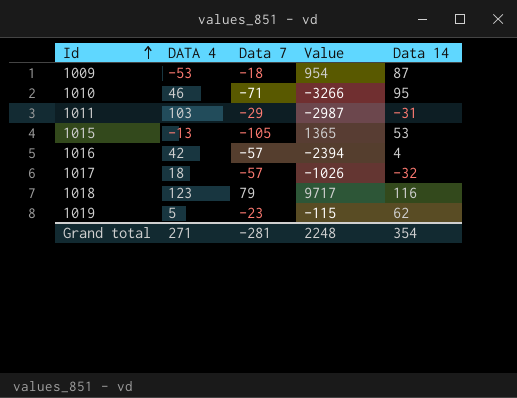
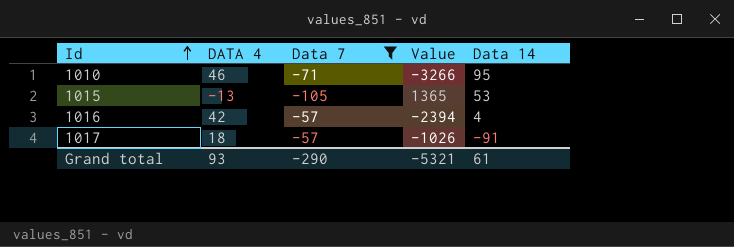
filter: none -> Data 7 <= -57
1017 | Data 14: -32 -> -91
Grand total | DATA 4: 271 -> 93
Grand total | Data 7: -281 -> -290
Grand total | Value: 2248 -> -5321
Grand total | Data 14: 354 -> 61

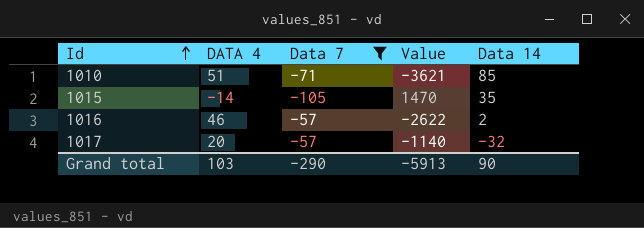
1010 | DATA 4: 46 -> 51
1010 | Value: -3266 -> -3621
1010 | Data 14: 95 -> 85
1015 | DATA 4: -13 -> -14
1015 | Value: 1365 -> 1470
1015 | Data 14: 53 -> 35
1016 | DATA 4: 42 -> 46
1016 | Value: -2394 -> -2622
1016 | Data 14: 4 -> 2
1017 | DATA 4: 18 -> 20
1017 | Value: -1026 -> -1140
1017 | Data 14: -91 -> -32
Grand total | DATA 4: 93 -> 103
Grand total | Value: -5321 -> -5913
Grand total | Data 14: 61 -> 90

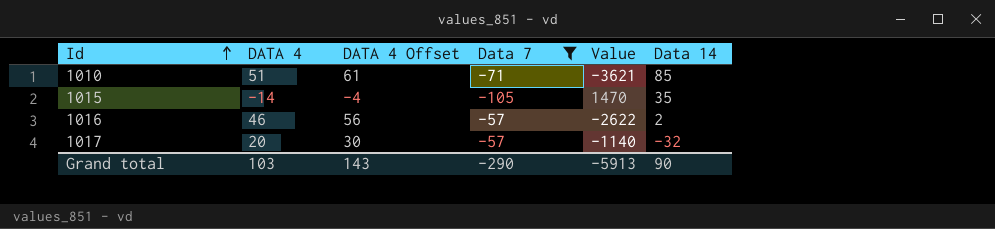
column DATA 4 Offset | formula: none -> [DATA 4] + 10

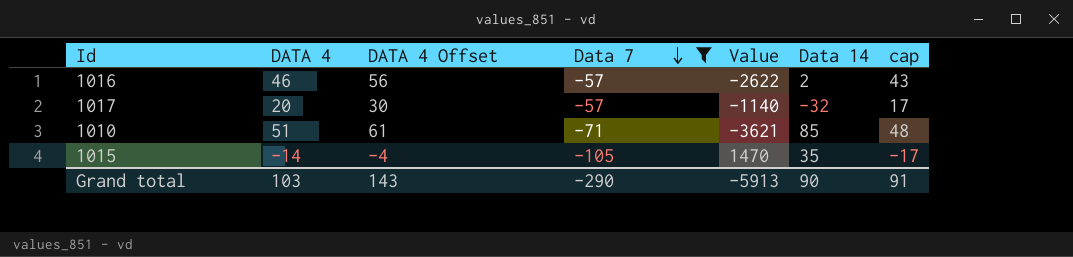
row order: Id ascending -> Data 7 descending
column cap | formula: none -> [DATA 4] - 3

